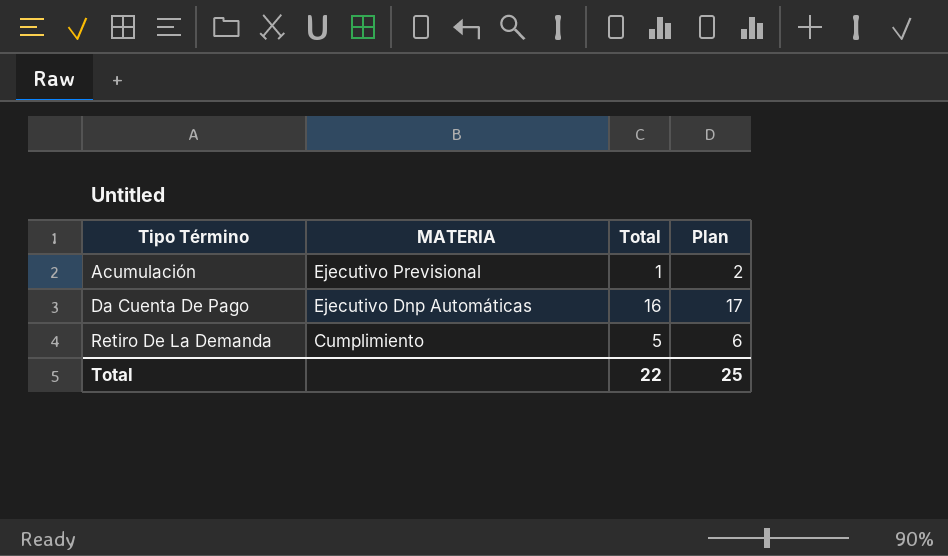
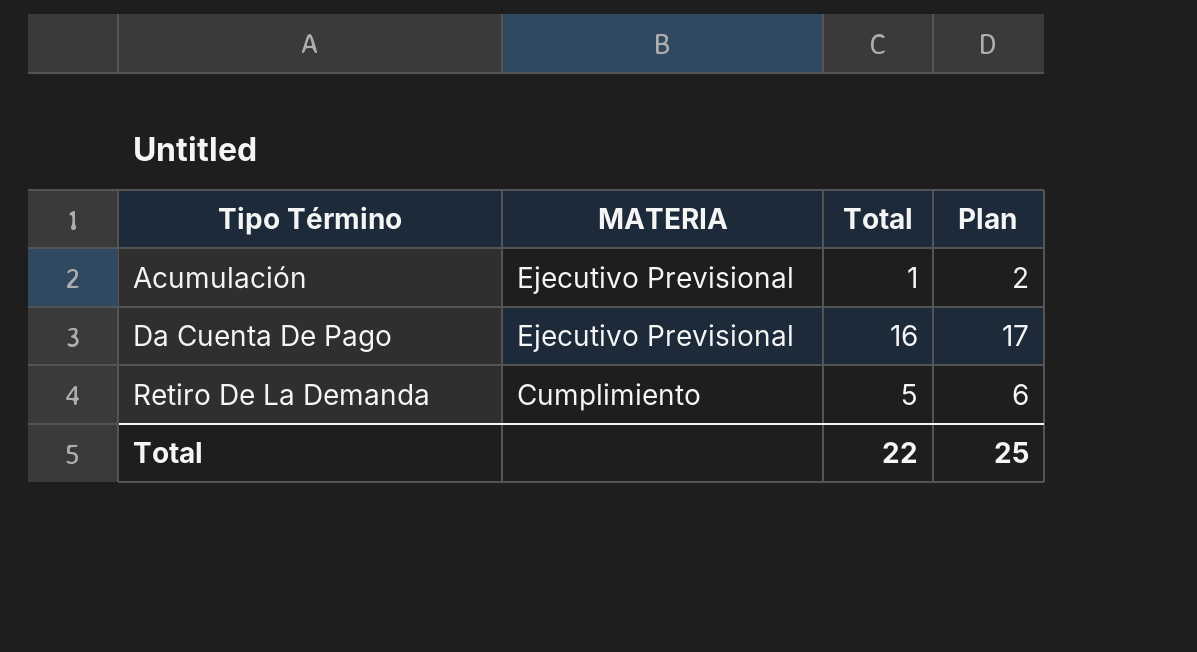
Da Cuenta De Pago | MATERIA: Ejecutivo Dnp Automáticas -> Ejecutivo Previsional

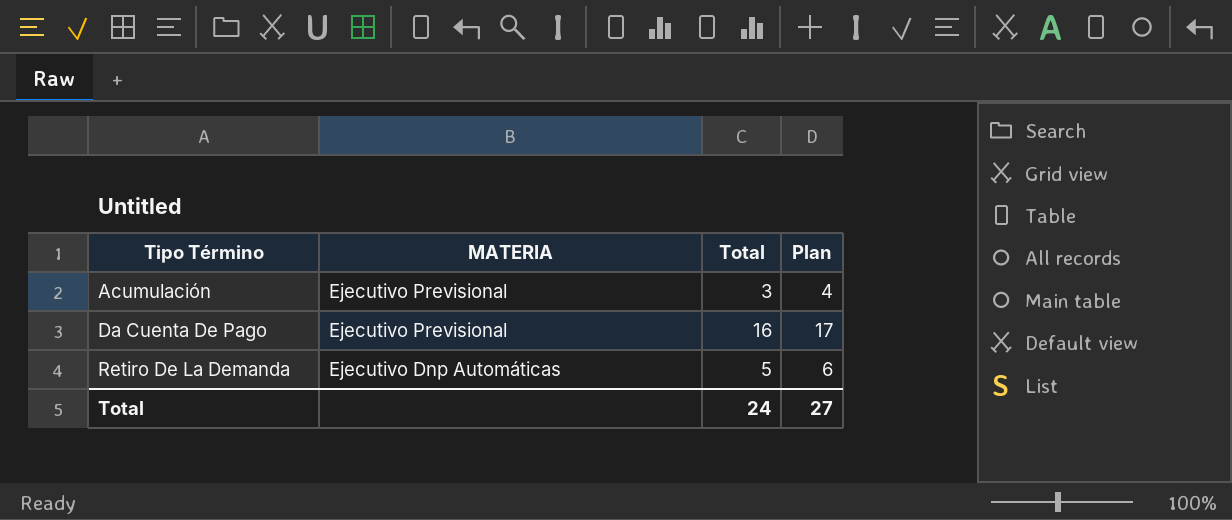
Acumulación | Total: 1 -> 3
Acumulación | Plan: 2 -> 4
Retiro De La Demanda | MATERIA: Cumplimiento -> Ejecutivo Dnp Automáticas
Total | Total: 22 -> 24
Total | Plan: 25 -> 27

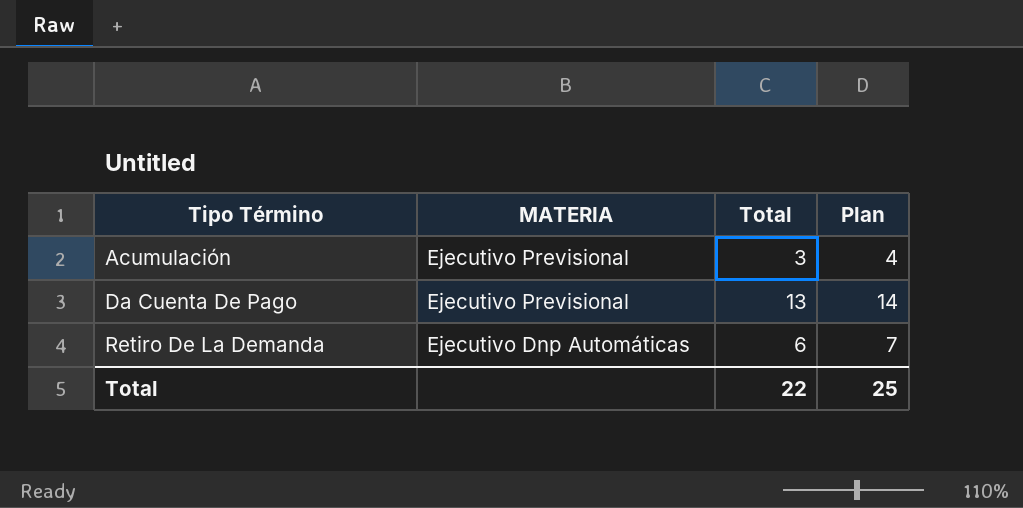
Da Cuenta De Pago | Total: 16 -> 13
Da Cuenta De Pago | Plan: 17 -> 14
Retiro De La Demanda | Total: 5 -> 6
Retiro De La Demanda | Plan: 6 -> 7
Total | Total: 24 -> 22
Total | Plan: 27 -> 25

